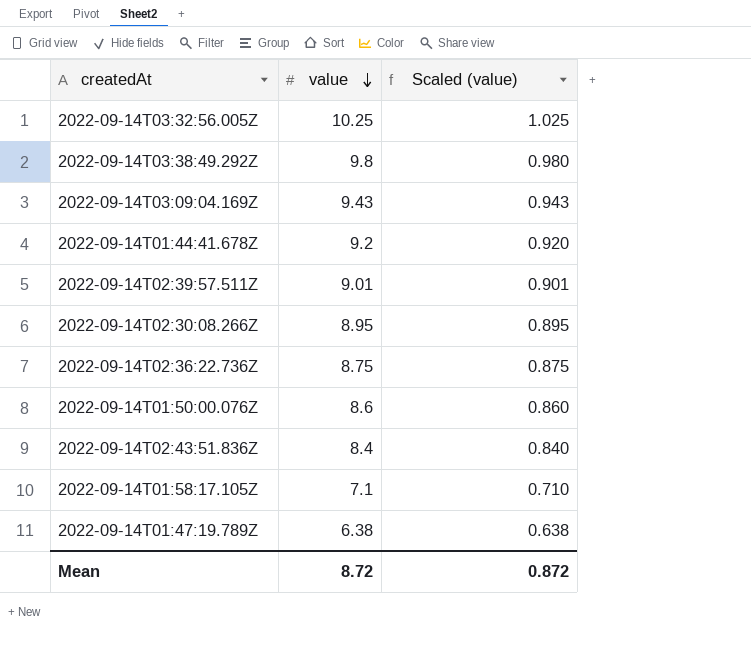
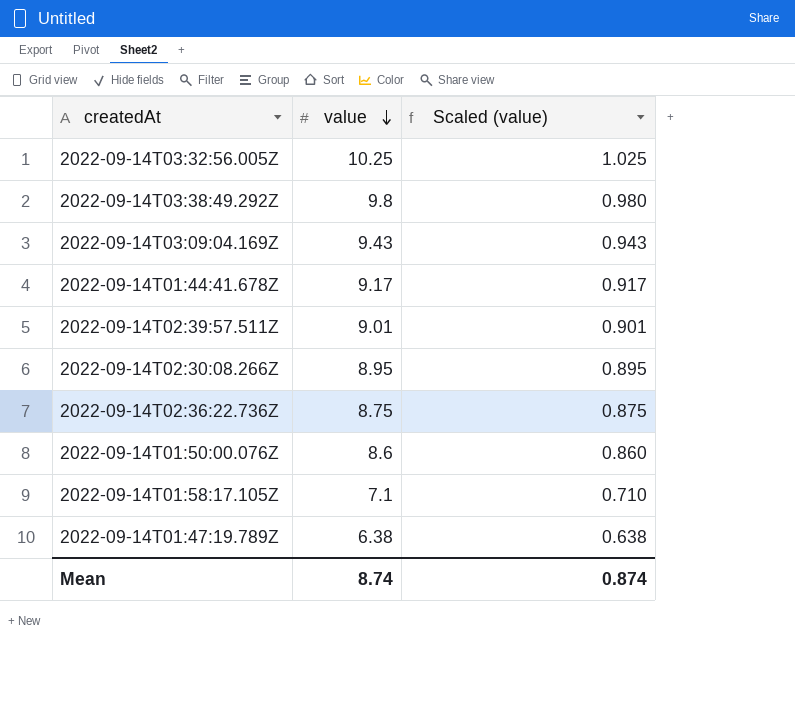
row 2022-09-14T02:43:51.836Z: 8.4 | 0.840 -> none
2022-09-14T01:44:41.678Z | value: 9.2 -> 9.17
2022-09-14T01:44:41.678Z | Scaled (value): 0.920 -> 0.917
Mean | value: 8.72 -> 8.74
Mean | Scaled (value): 0.872 -> 0.874

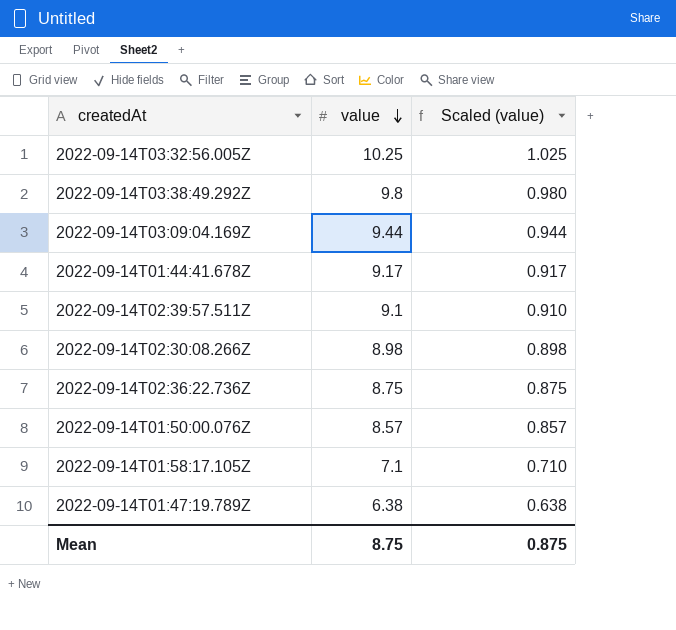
2022-09-14T03:09:04.169Z | value: 9.43 -> 9.44
2022-09-14T03:09:04.169Z | Scaled (value): 0.943 -> 0.944
2022-09-14T02:39:57.511Z | value: 9.01 -> 9.1
2022-09-14T02:39:57.511Z | Scaled (value): 0.901 -> 0.910
2022-09-14T02:30:08.266Z | value: 8.95 -> 8.98
2022-09-14T02:30:08.266Z | Scaled (value): 0.895 -> 0.898
2022-09-14T01:50:00.076Z | value: 8.6 -> 8.57
2022-09-14T01:50:00.076Z | Scaled (value): 0.860 -> 0.857
Mean | value: 8.74 -> 8.75
Mean | Scaled (value): 0.874 -> 0.875

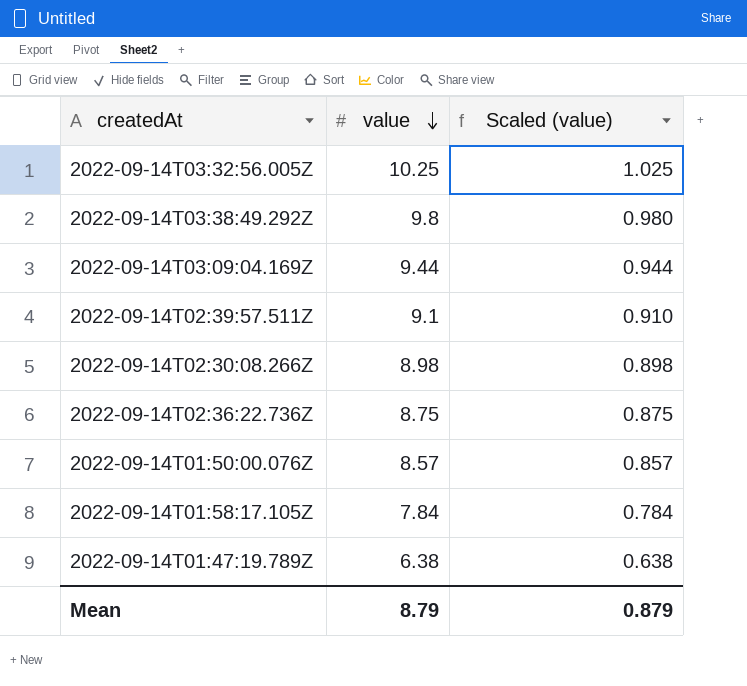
row 2022-09-14T01:44:41.678Z: 9.17 | 0.917 -> none
2022-09-14T01:58:17.105Z | value: 7.1 -> 7.84
2022-09-14T01:58:17.105Z | Scaled (value): 0.710 -> 0.784
Mean | value: 8.75 -> 8.79
Mean | Scaled (value): 0.875 -> 0.879

